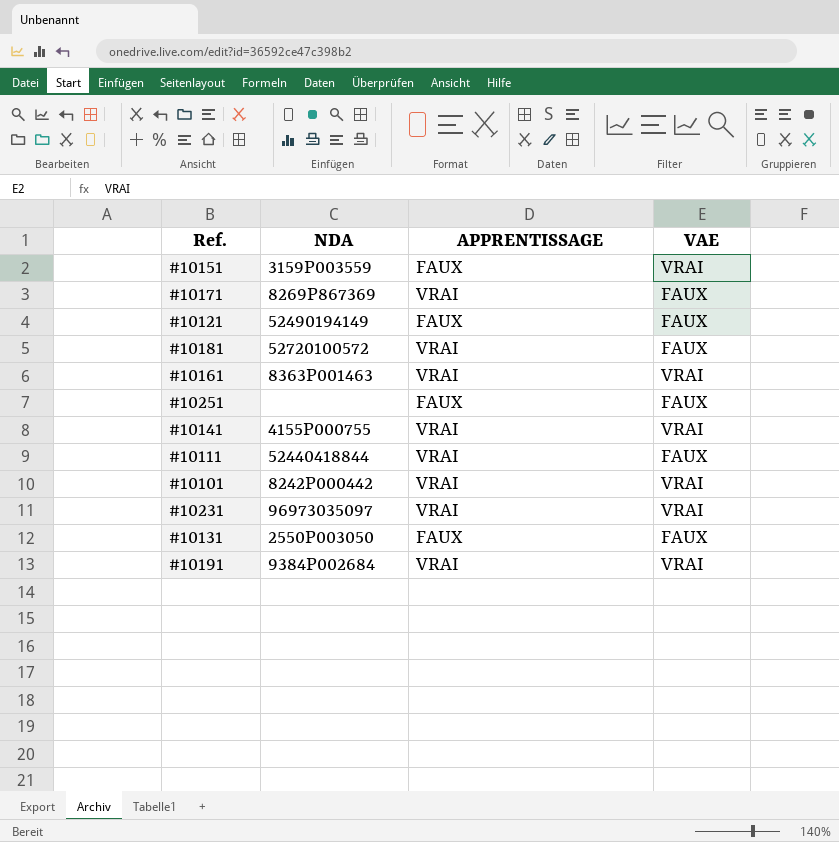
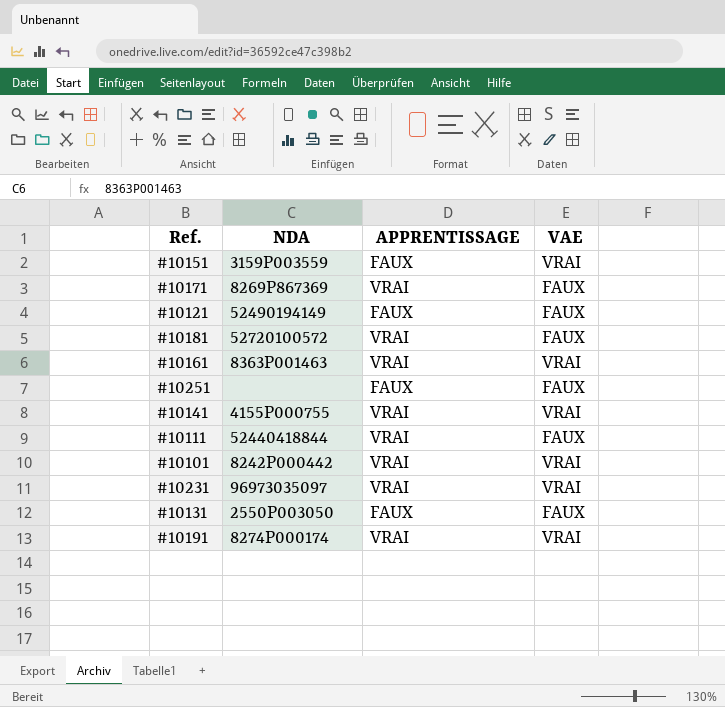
#10191 | NDA: 9384P002684 -> 8274P000174

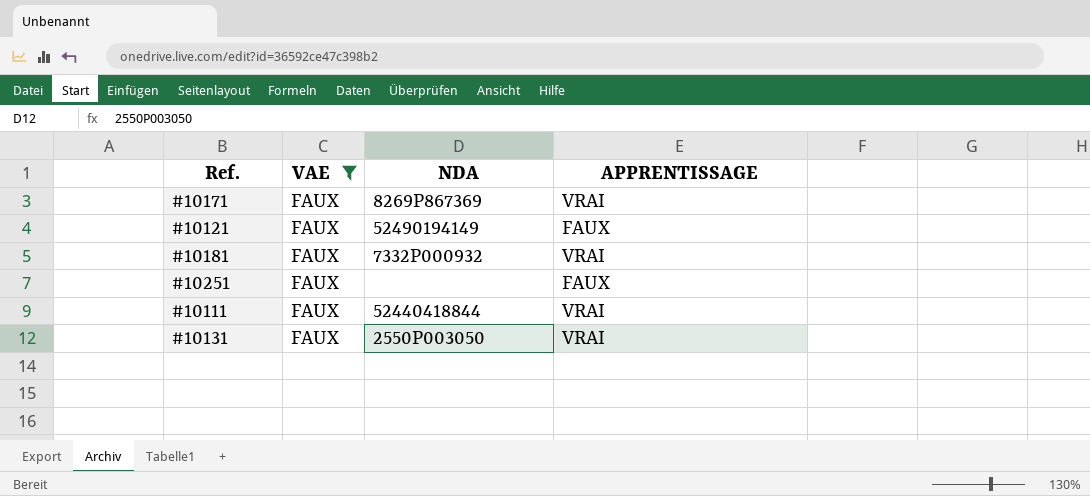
filter: none -> VAE = FAUX
column VAE | position: 4 -> 2
#10181 | NDA: 52720100572 -> 7332P000932
#10131 | APPRENTISSAGE: FAUX -> VRAI

